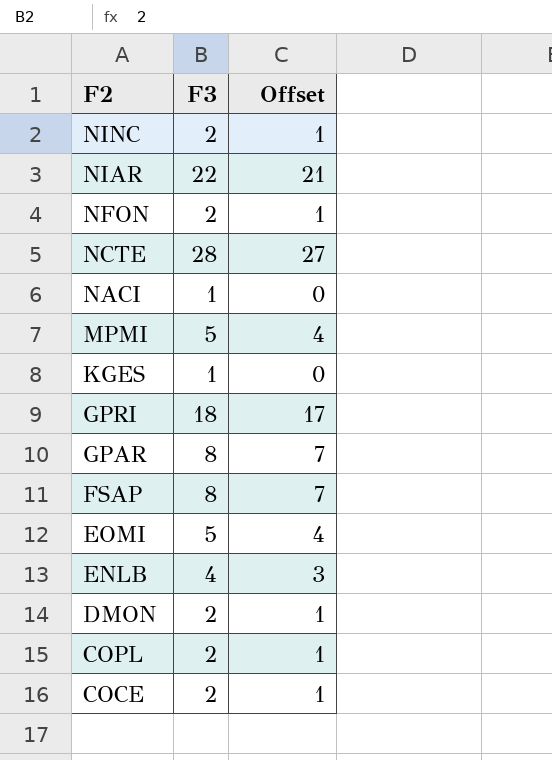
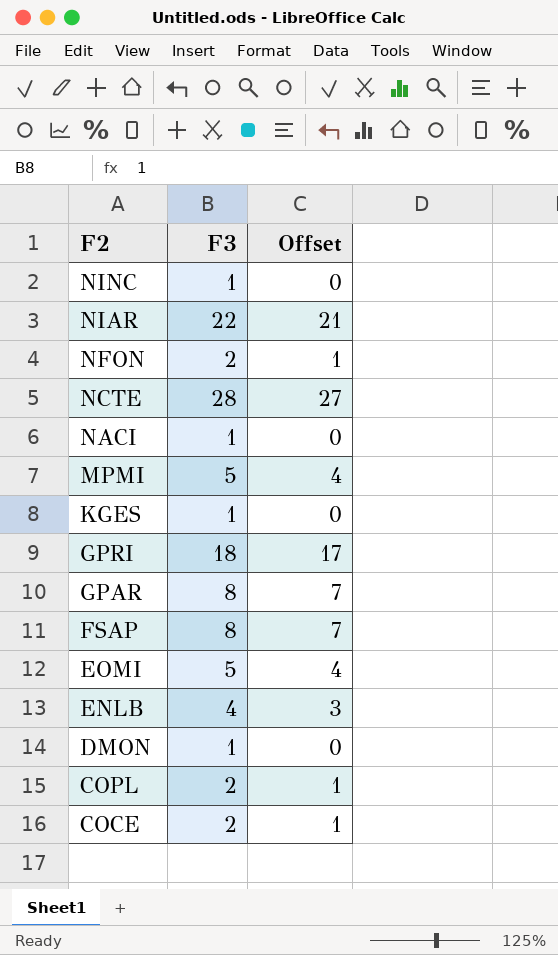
NINC | F3: 2 -> 1
NINC | Offset: 1 -> 0
DMON | F3: 2 -> 1
DMON | Offset: 1 -> 0

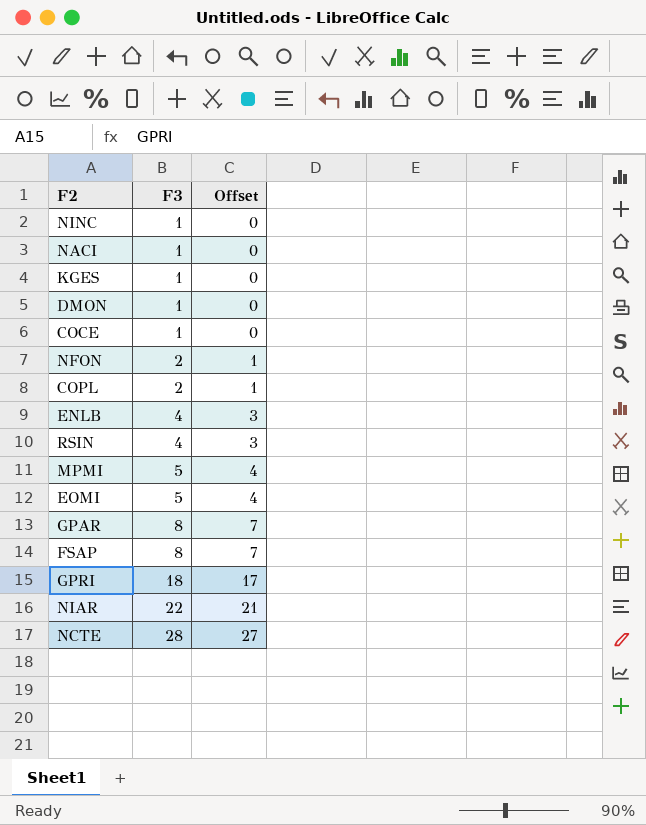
row order: F2 descending -> F3 ascending
COCE | F3: 2 -> 1
COCE | Offset: 1 -> 0
row RSIN: none -> 4 | 3

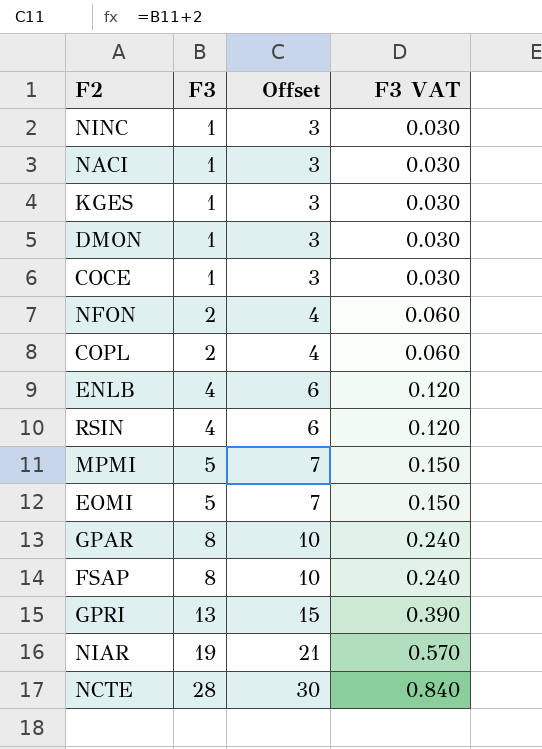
column Offset | formula: [F3] - 1 -> [F3] + 2
column F3 VAT | formula: none -> [F3] * 0.03
GPRI | F3: 18 -> 13
NIAR | F3: 22 -> 19

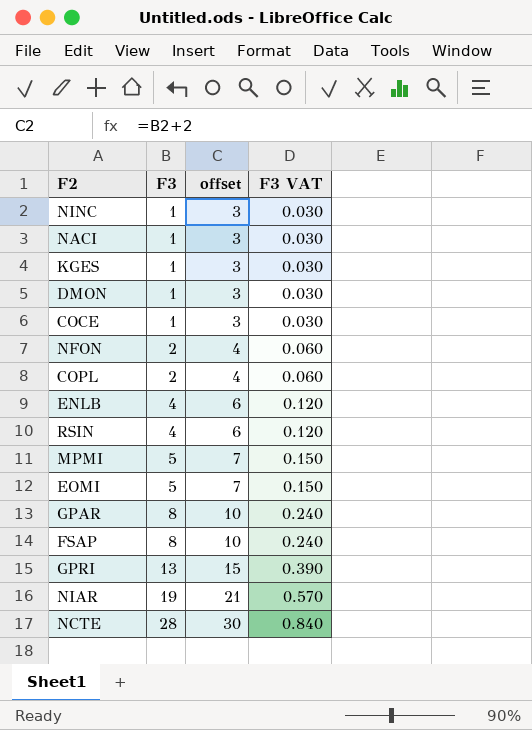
column name: Offset -> offset

